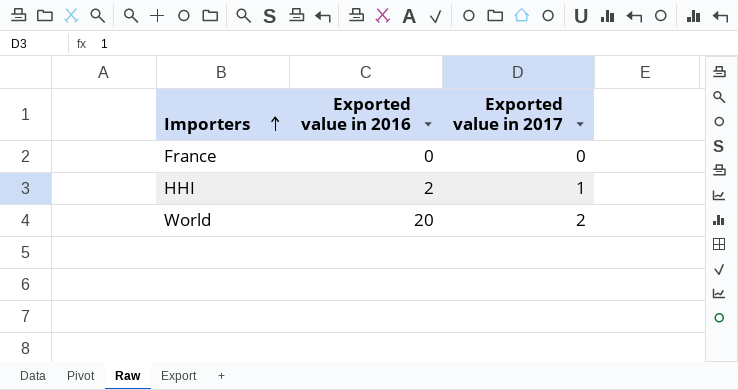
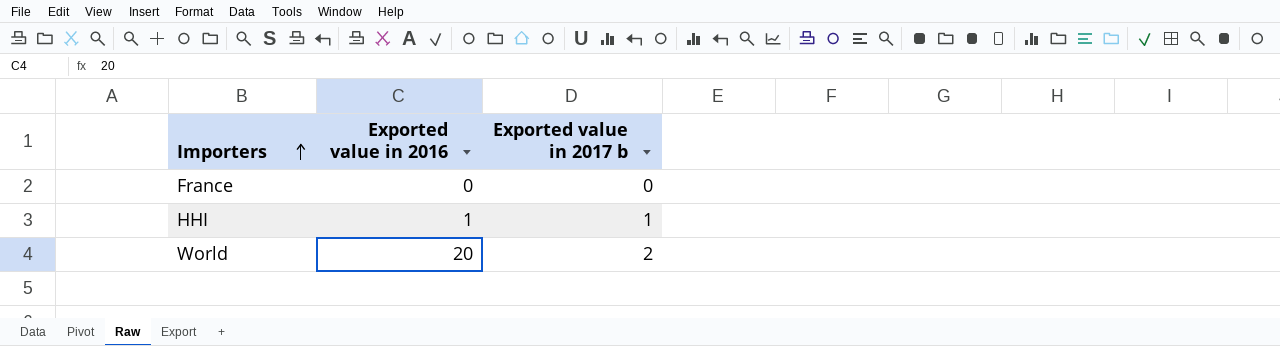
column name: Exported value in 2017 -> Exported value in 2017 b
HHI | Exported value in 2016: 2 -> 1

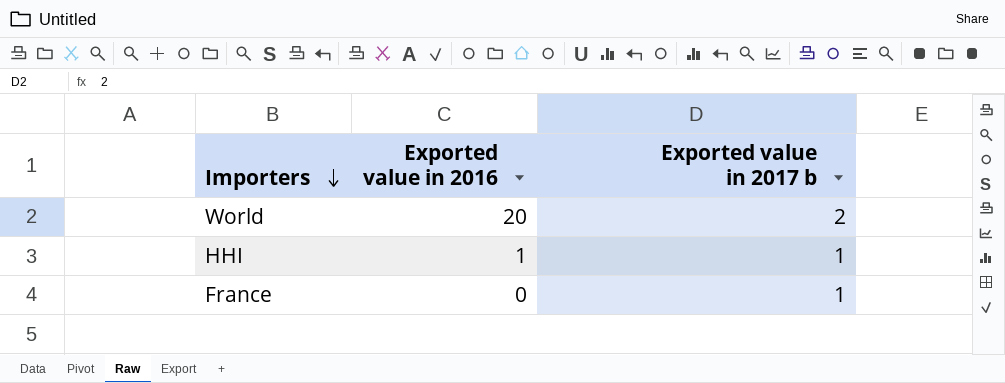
row order: Importers ascending -> Importers descending
France | Exported value in 2017 b: 0 -> 1

